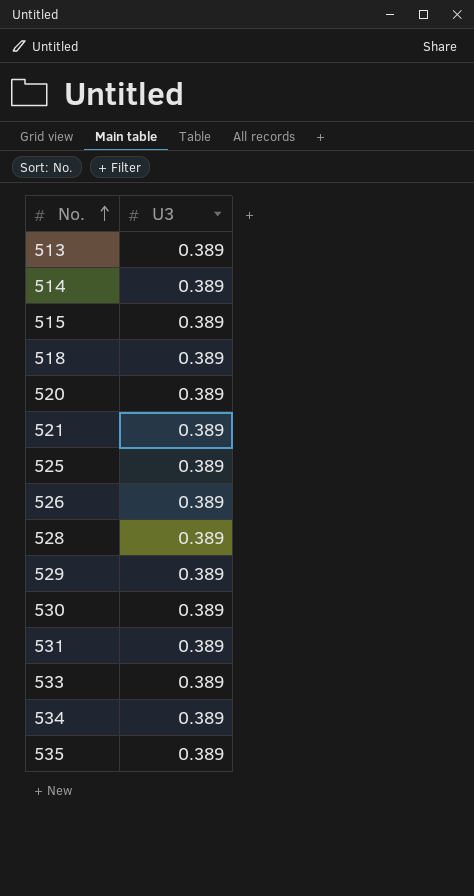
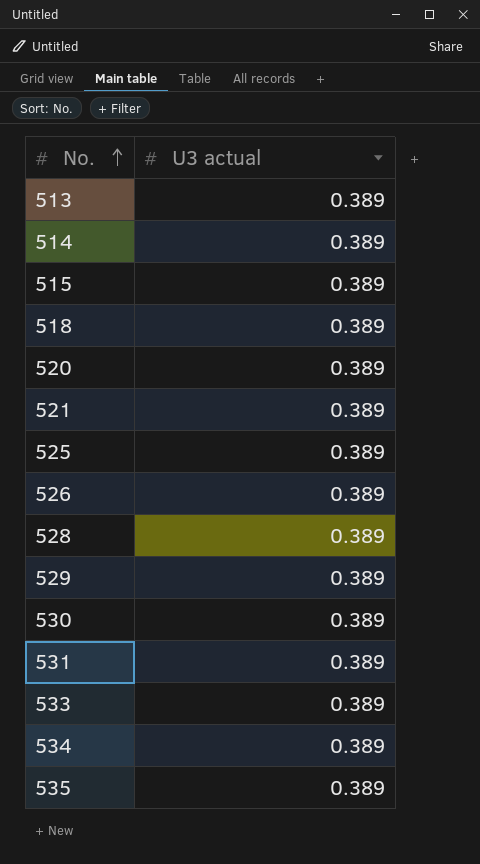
column name: U3 -> U3 actual

